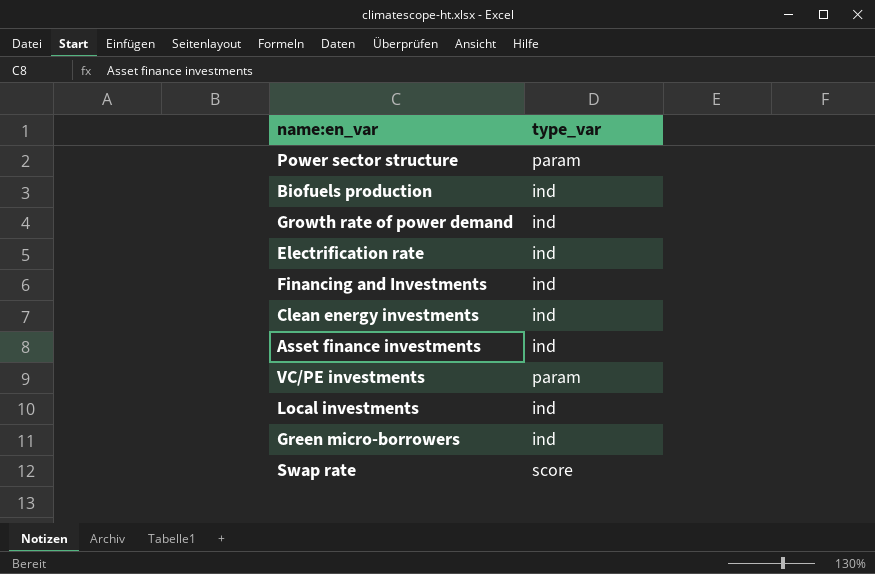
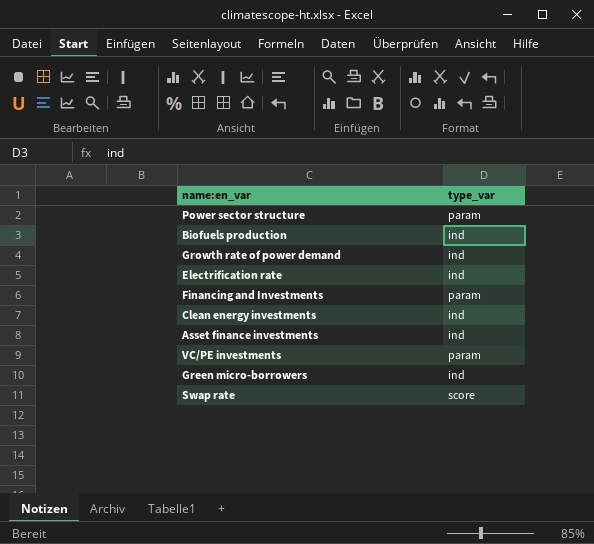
row Local investments: ind -> none
Financing and Investments | type_var: ind -> param

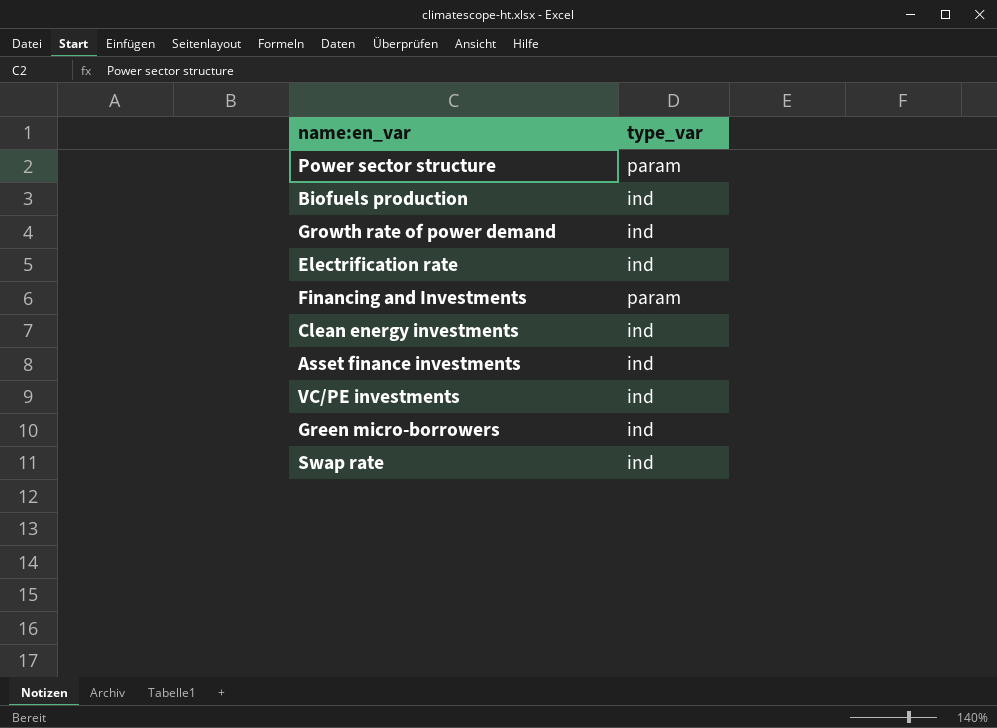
VC/PE investments | type_var: param -> ind
Swap rate | type_var: score -> ind

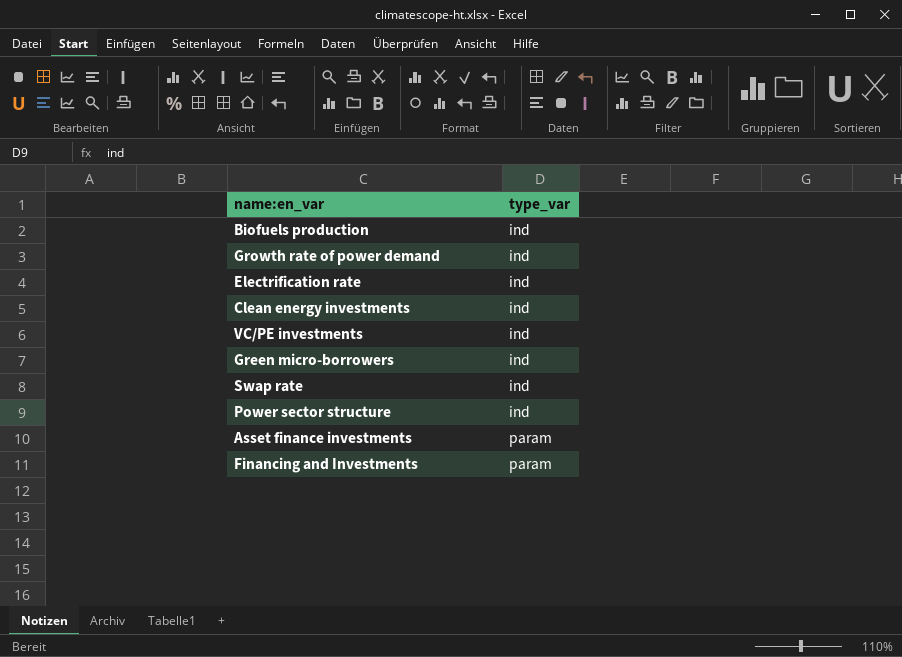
row order: none -> type_var ascending
Power sector structure | type_var: param -> ind
Asset finance investments | type_var: ind -> param

